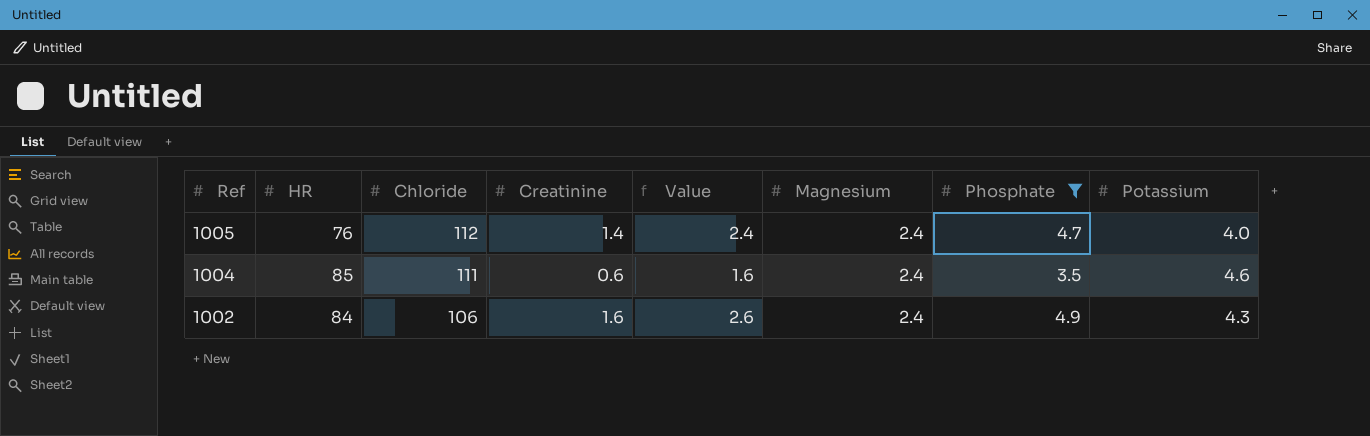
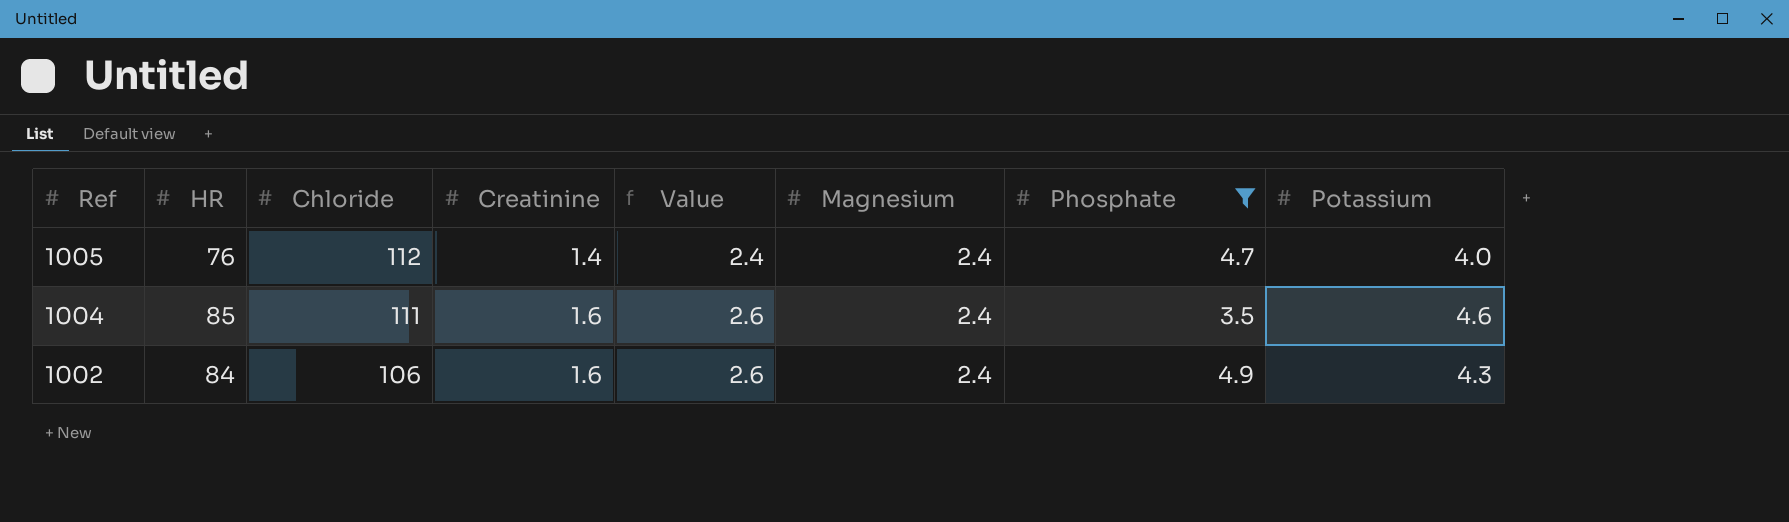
1004 | Creatinine: 0.6 -> 1.6
1004 | Value: 1.6 -> 2.6

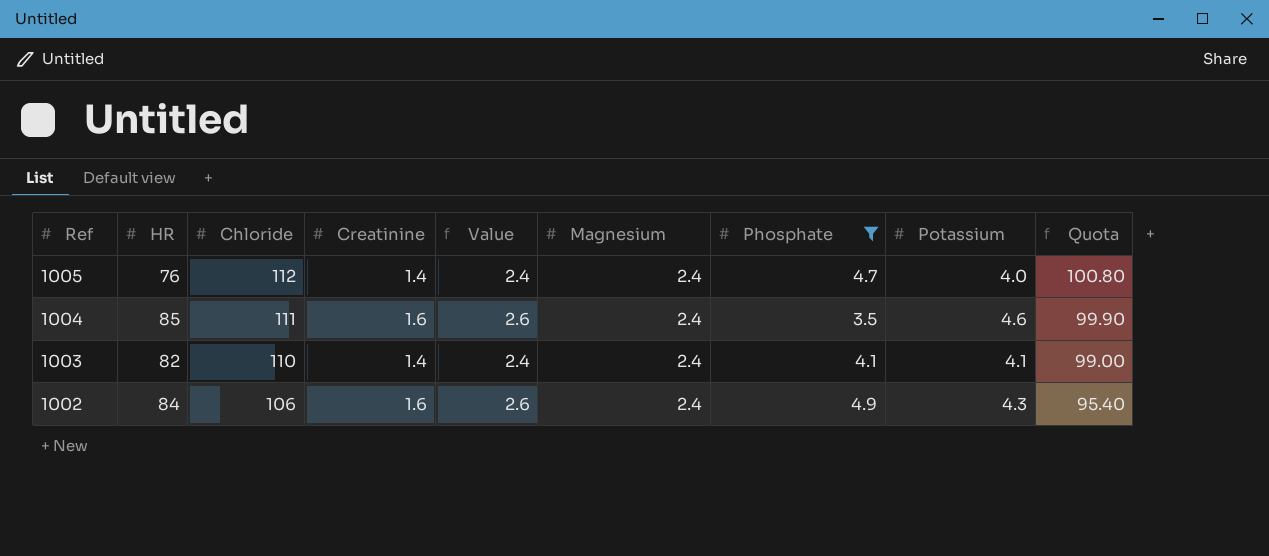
column Quota | formula: none -> [Chloride] * 0.9
row 1003: none -> 82 | 110 | 1.4 | 2.4 | 2.4 | 4.1 | 4.1 | 99.00

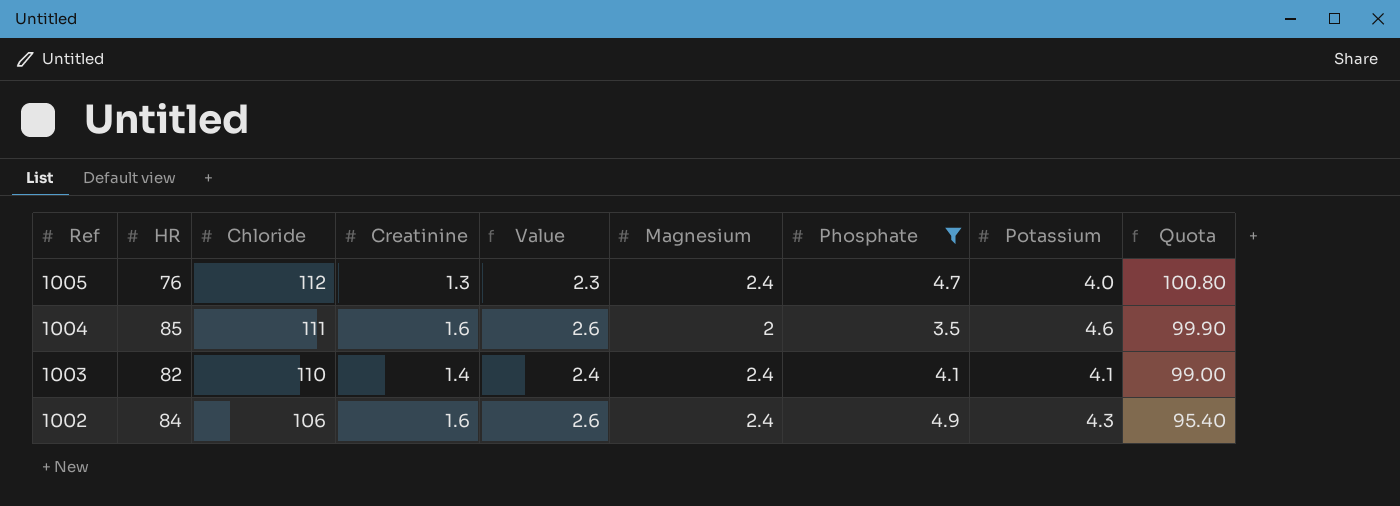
1005 | Creatinine: 1.4 -> 1.3
1005 | Value: 2.4 -> 2.3
1004 | Magnesium: 2.4 -> 2

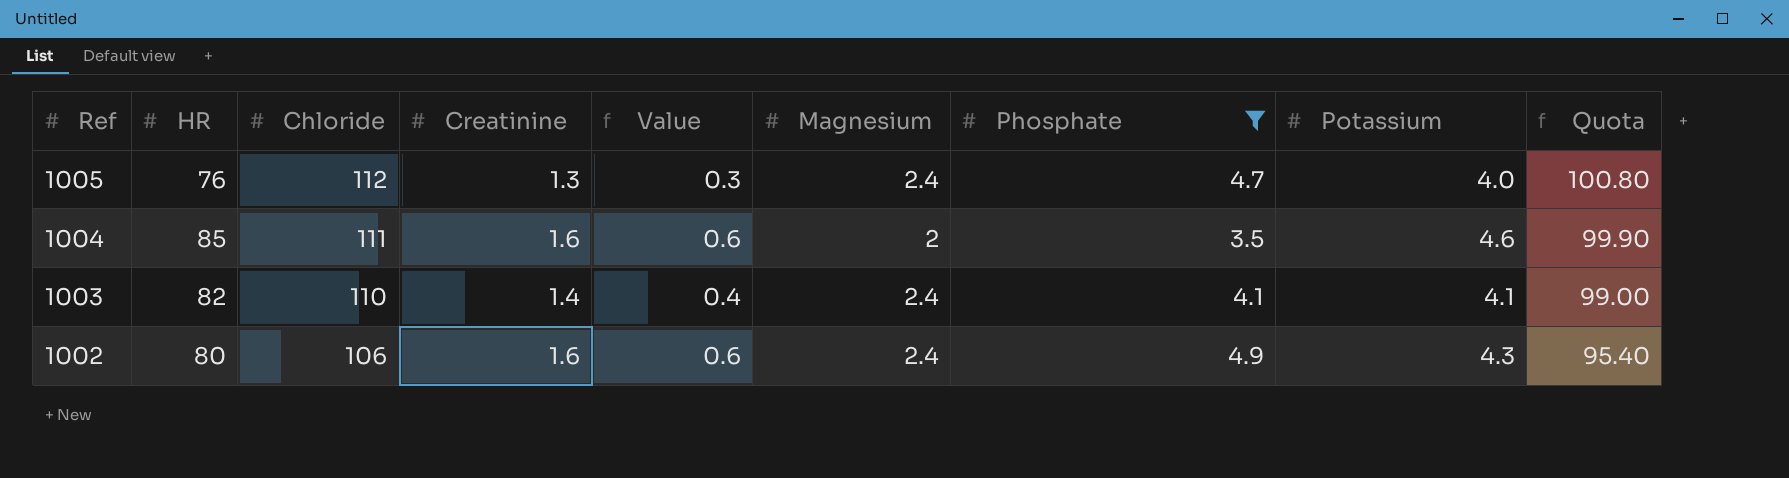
column Value | formula: [Creatinine] + 1 -> [Creatinine] - 1
1002 | HR: 84 -> 80

